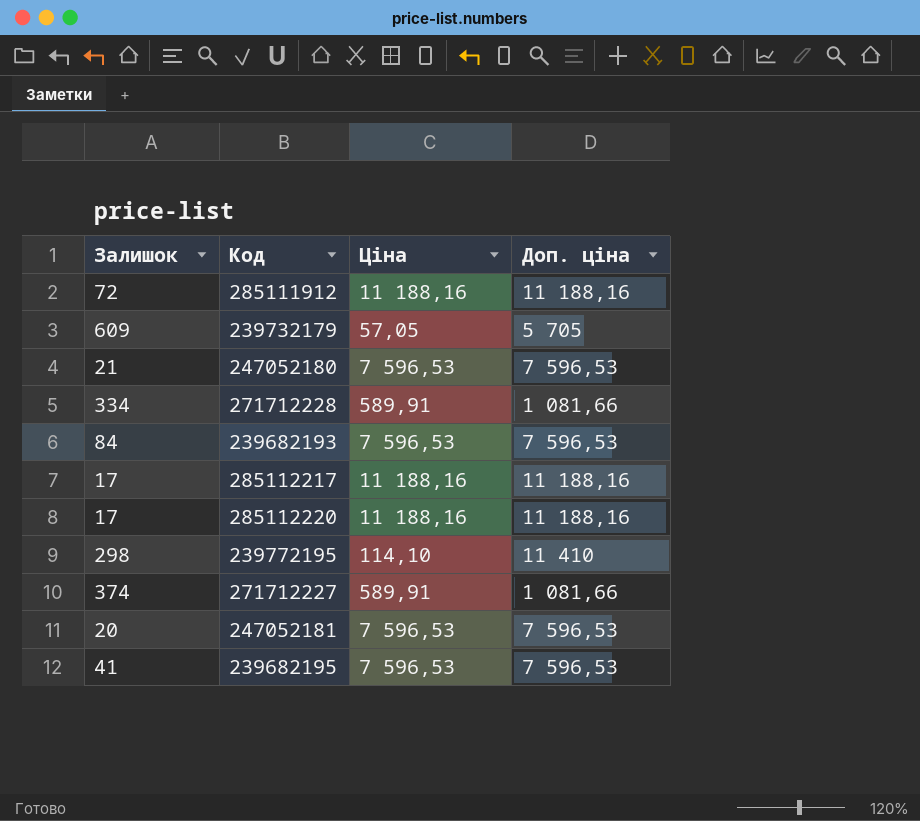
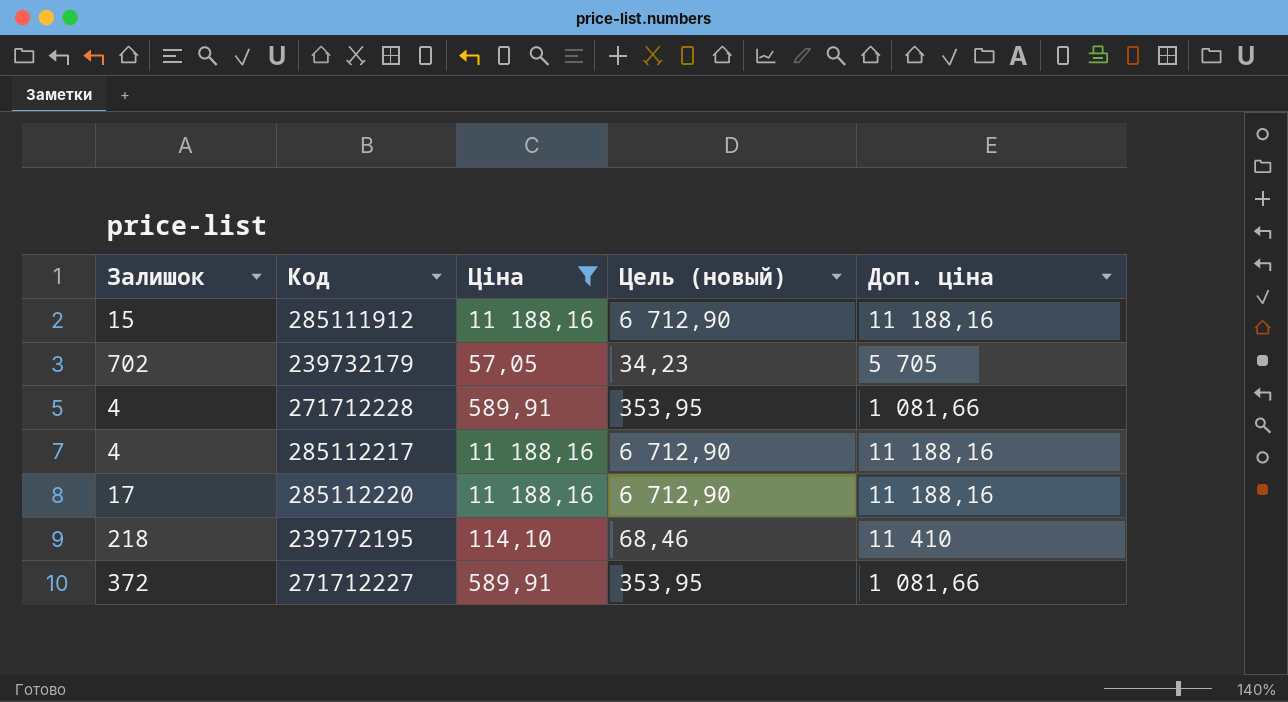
filter: none -> Ціна != 7 596,53
column Цель (новый) | formula: none -> [Ціна] * 0,6
285111912 | Залишок: 72 -> 15
239732179 | Залишок: 609 -> 702
271712228 | Залишок: 334 -> 4
285112217 | Залишок: 17 -> 4
239772195 | Залишок: 298 -> 218
271712227 | Залишок: 374 -> 372

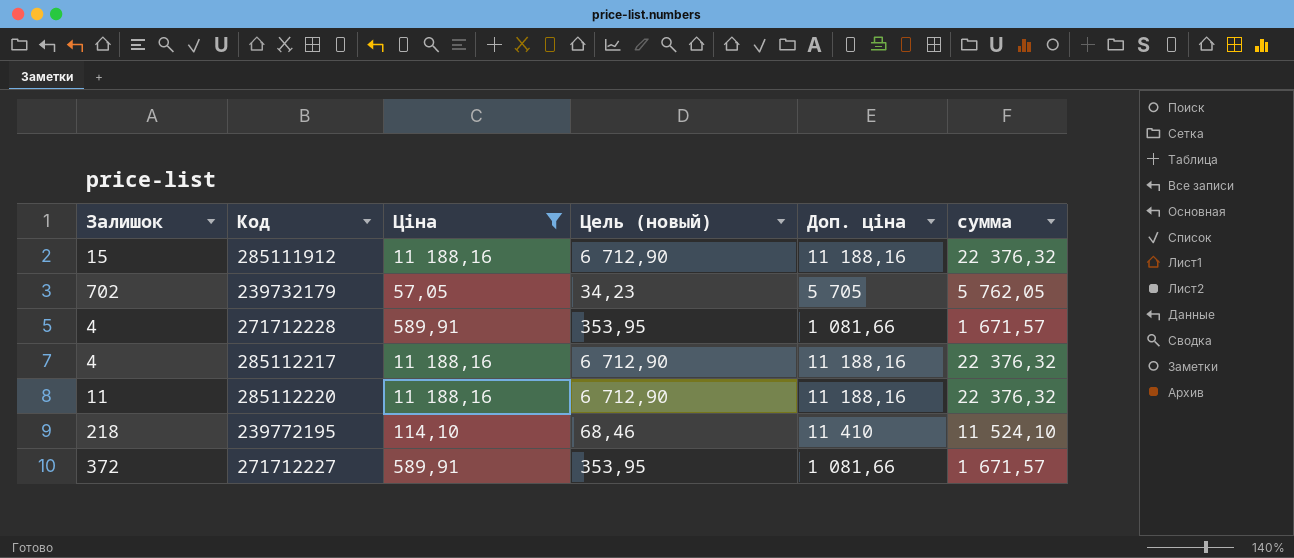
column сумма | formula: none -> [Ціна] + [Доп. ціна]
285112220 | Залишок: 17 -> 11

